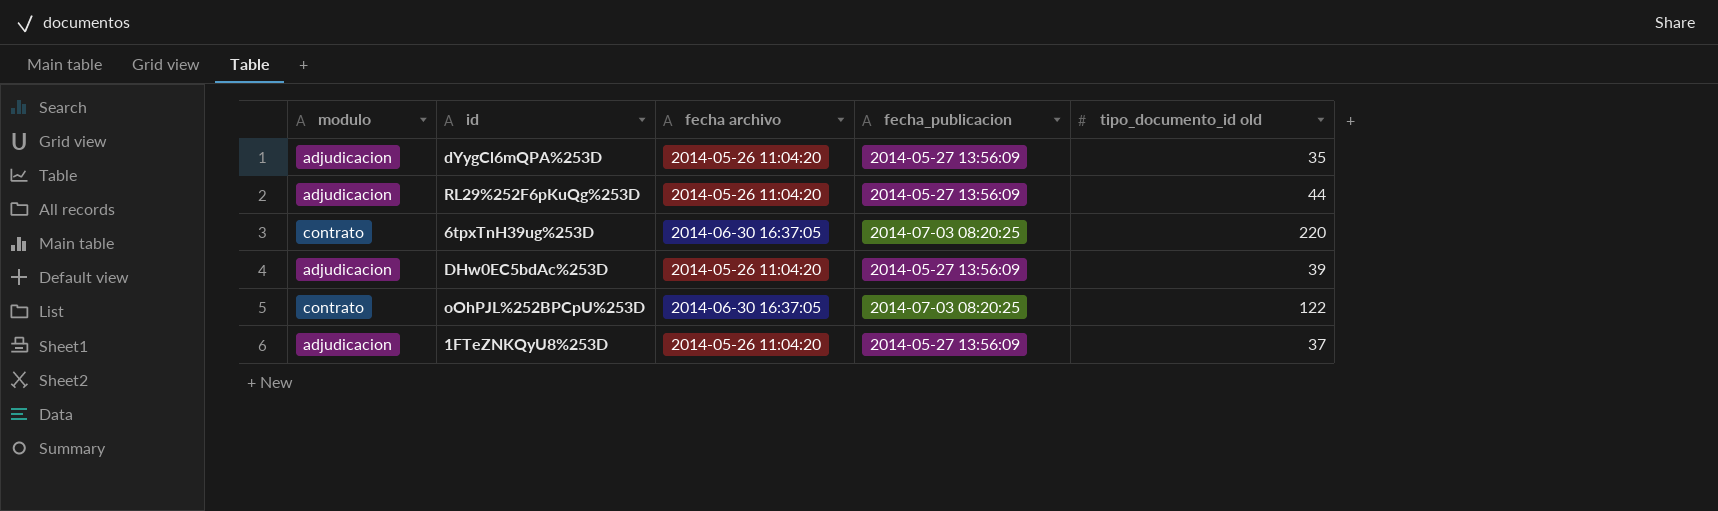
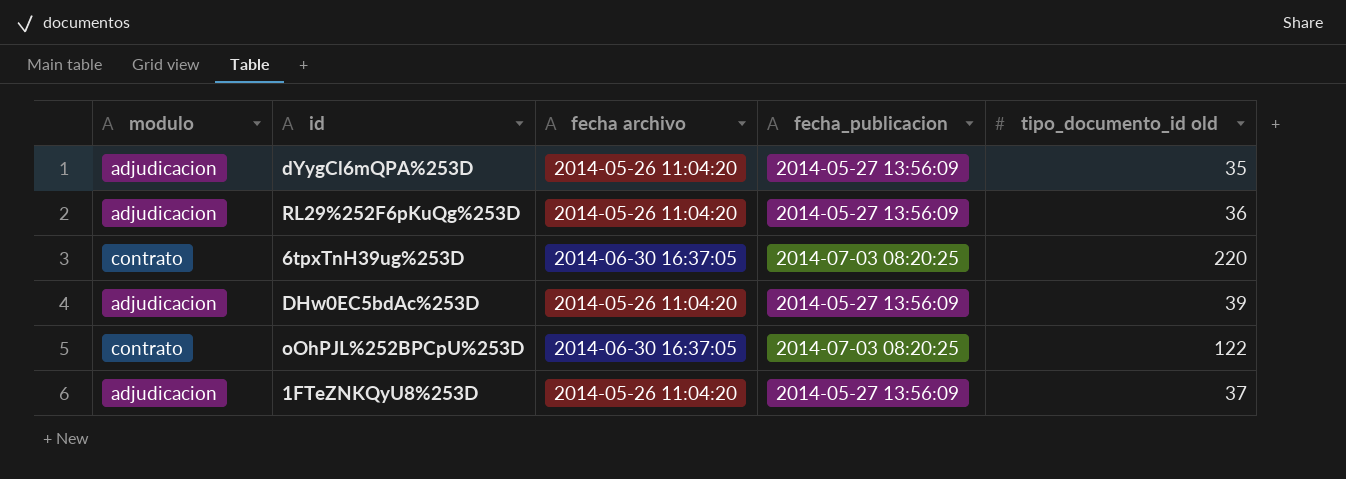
RL29%252F6pKuQg%253D | tipo_documento_id old: 44 -> 36

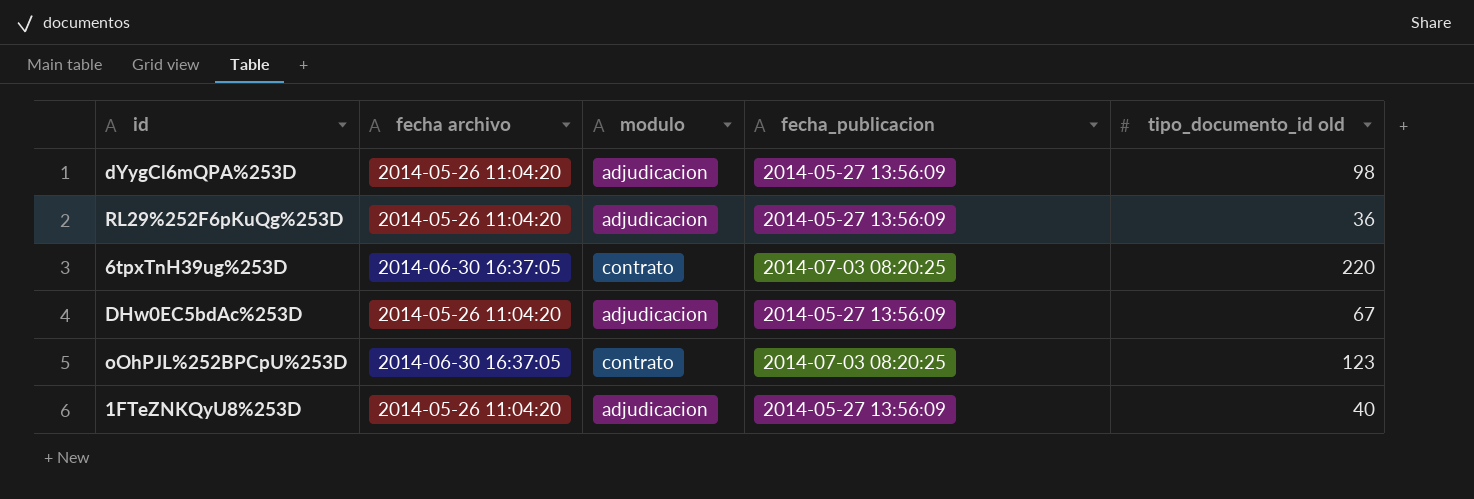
column modulo | position: 1 -> 3
dYygCl6mQPA%253D | tipo_documento_id old: 35 -> 98
DHw0EC5bdAc%253D | tipo_documento_id old: 39 -> 67
oOhPJL%252BPCpU%253D | tipo_documento_id old: 122 -> 123
1FTeZNKQyU8%253D | tipo_documento_id old: 37 -> 40

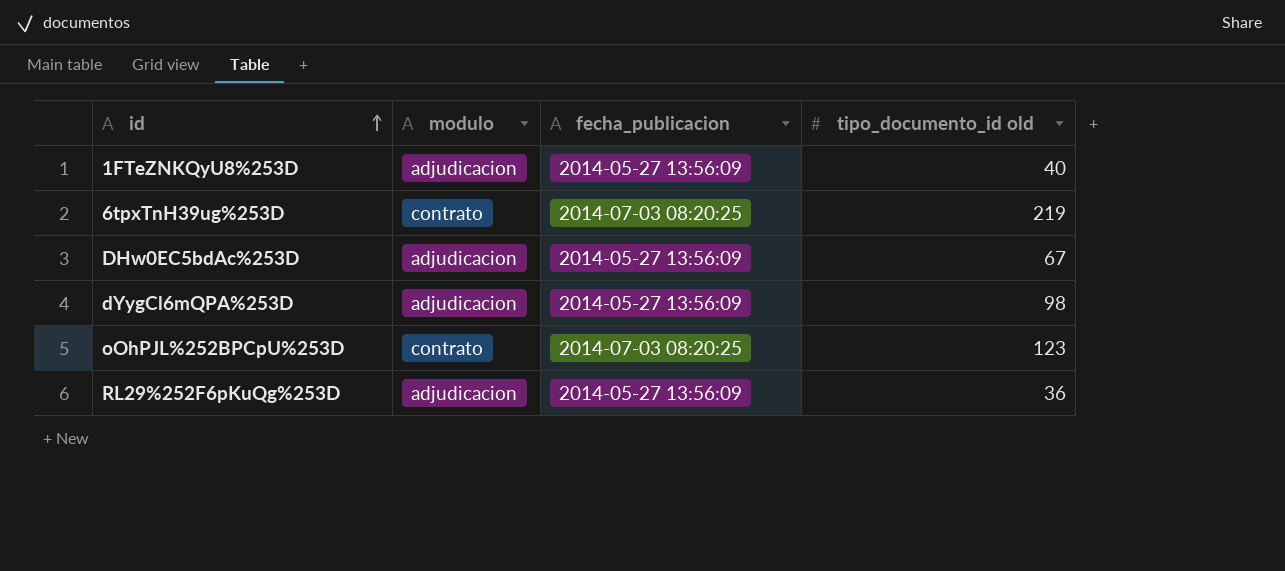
row order: none -> id ascending
column fecha archivo | position: 2 -> none
6tpxTnH39ug%253D | tipo_documento_id old: 220 -> 219

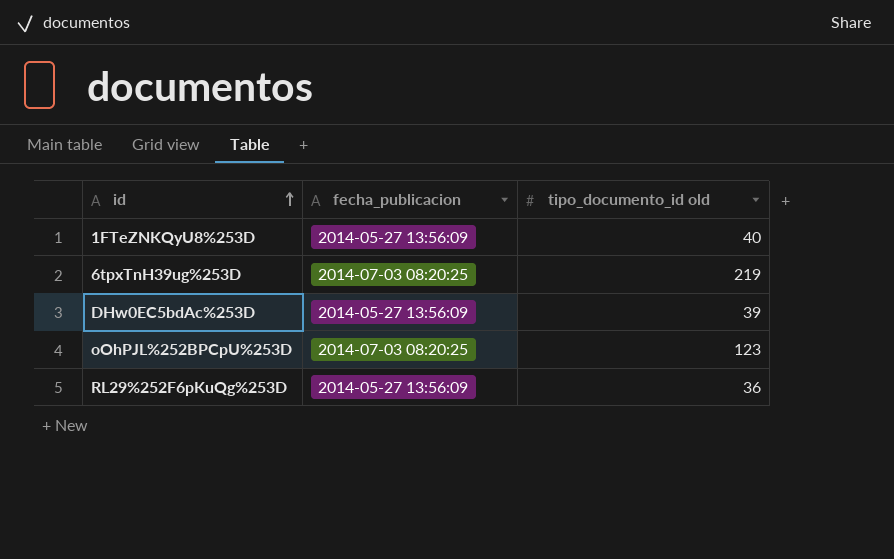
column modulo | position: 2 -> none
row dYygCl6mQPA%253D: adjudicacion | 2014-05-27 13:56:09 | 98 -> none
DHw0EC5bdAc%253D | tipo_documento_id old: 67 -> 39

